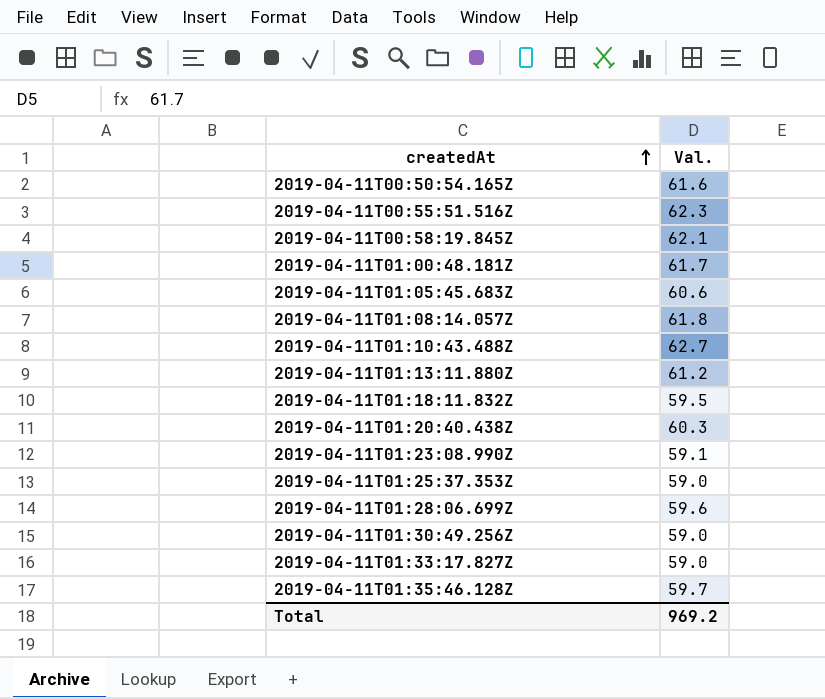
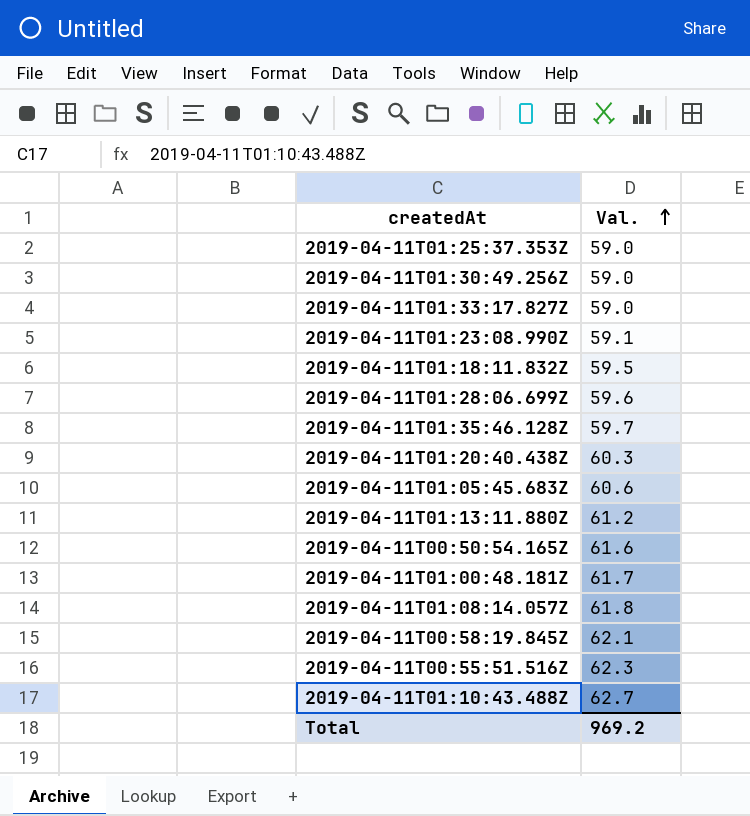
row order: createdAt ascending -> Val. ascending

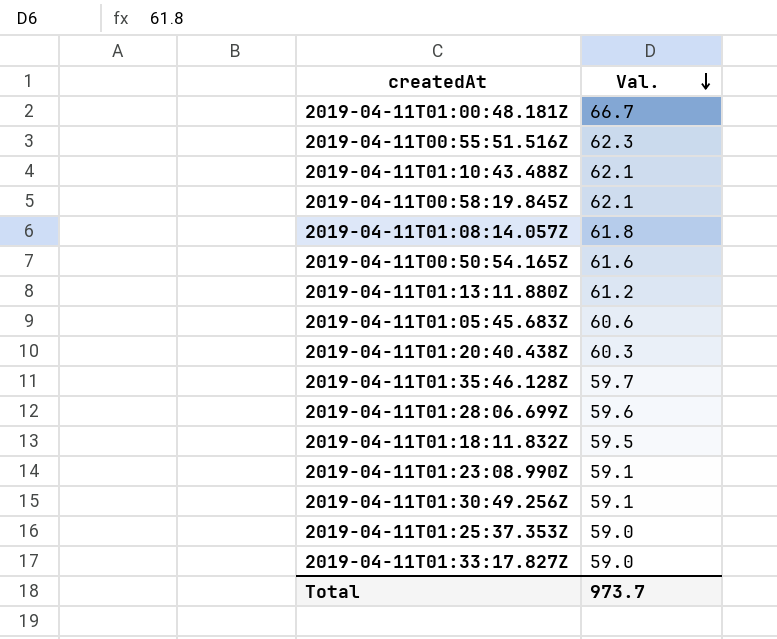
row order: Val. ascending -> Val. descending
2019-04-11T01:00:48.181Z | Val.: 61.7 -> 66.7
2019-04-11T01:10:43.488Z | Val.: 62.7 -> 62.1
2019-04-11T01:30:49.256Z | Val.: 59.0 -> 59.1
Total | Val.: 969.2 -> 973.7

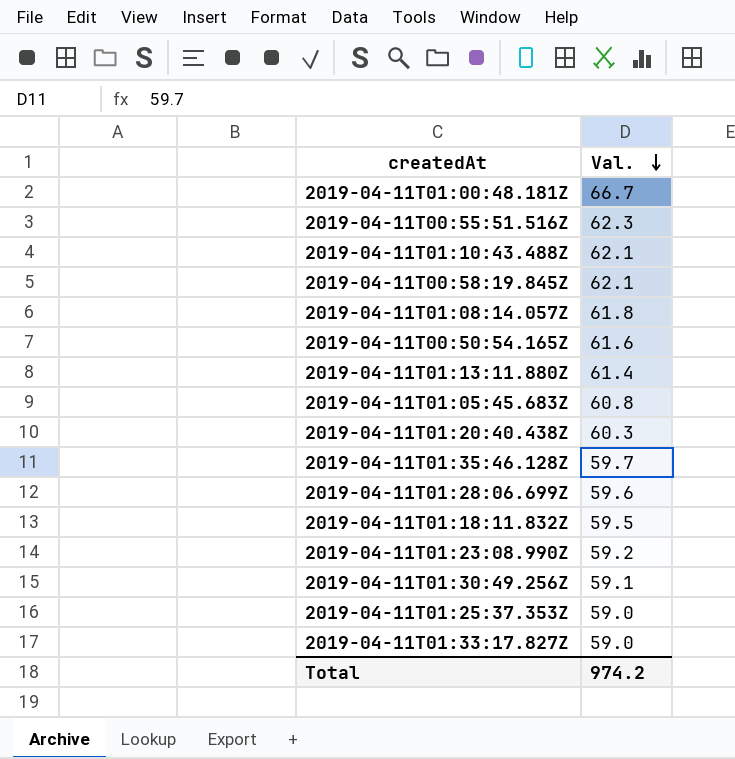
2019-04-11T01:13:11.880Z | Val.: 61.2 -> 61.4
2019-04-11T01:05:45.683Z | Val.: 60.6 -> 60.8
2019-04-11T01:23:08.990Z | Val.: 59.1 -> 59.2
Total | Val.: 973.7 -> 974.2

